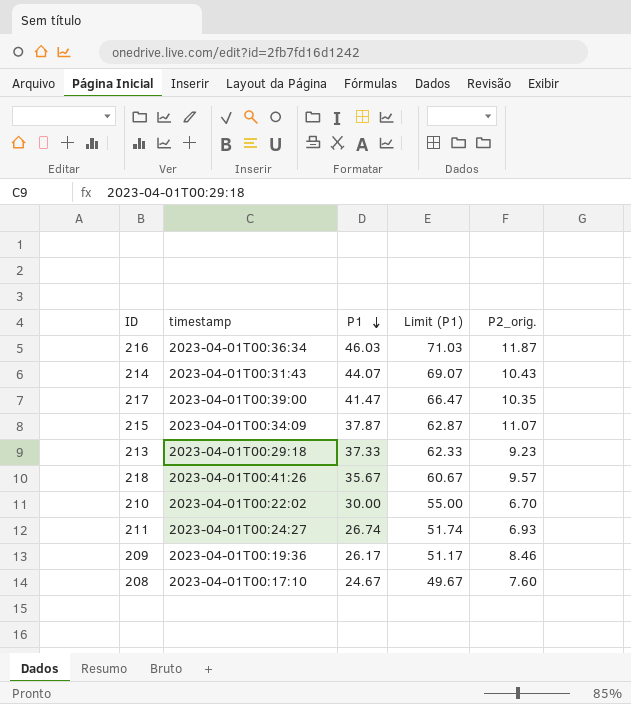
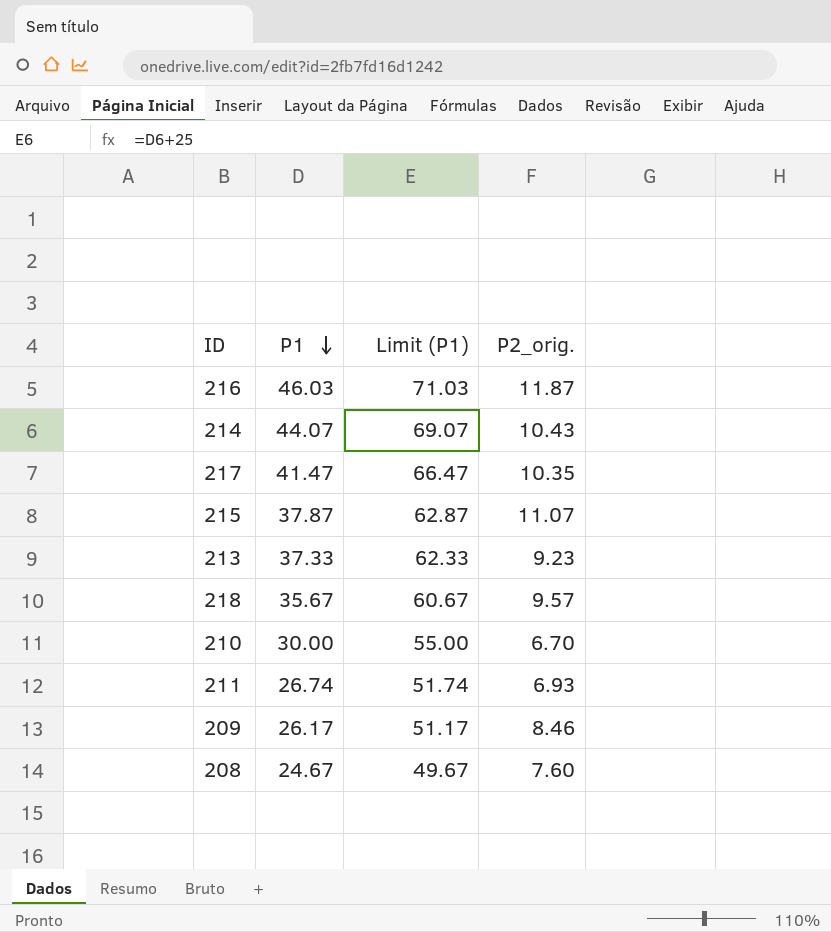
column timestamp | position: 2 -> none

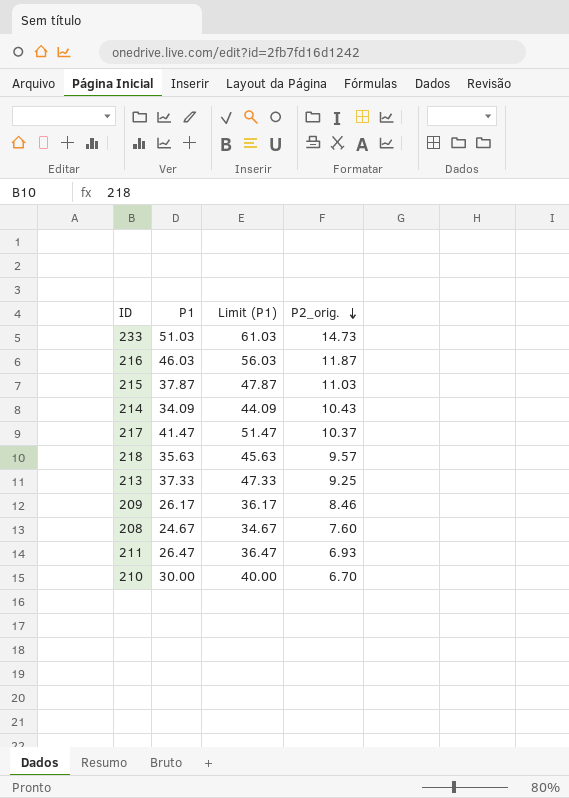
row order: P1 descending -> P2_orig. descending
column Limit (P1) | formula: [P1] + 25 -> [P1] + 10
row 233: none -> 51.03 | 61.03 | 14.73
215 | P2_orig.: 11.07 -> 11.03
214 | P1: 44.07 -> 34.09
217 | P2_orig.: 10.35 -> 10.37
218 | P1: 35.67 -> 35.63
213 | P2_orig.: 9.23 -> 9.25
211 | P1: 26.74 -> 26.47

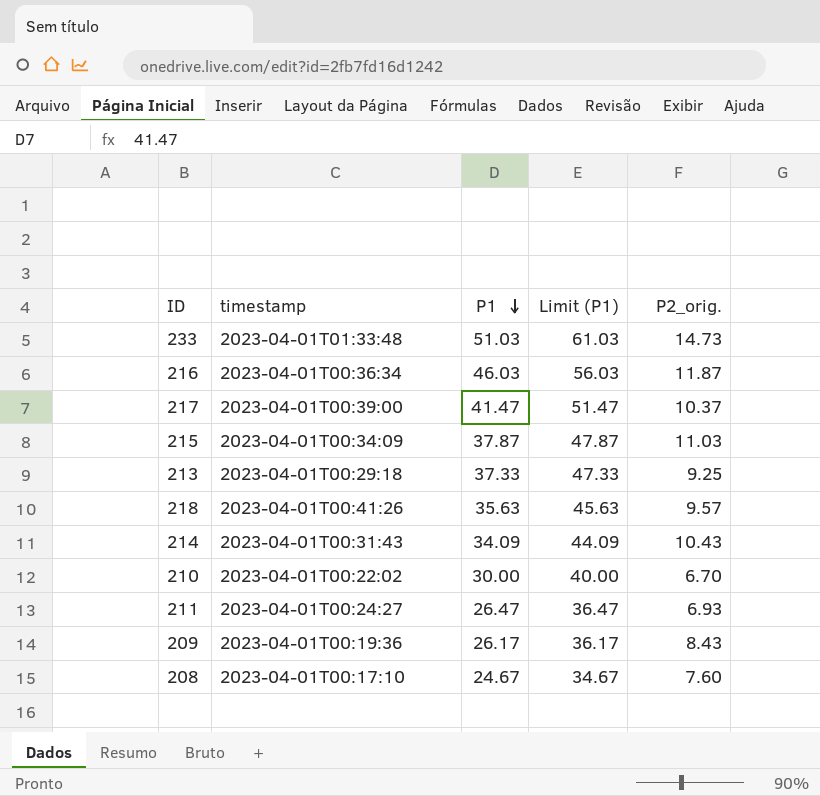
row order: P2_orig. descending -> P1 descending
column timestamp | position: none -> 2
209 | P2_orig.: 8.46 -> 8.43

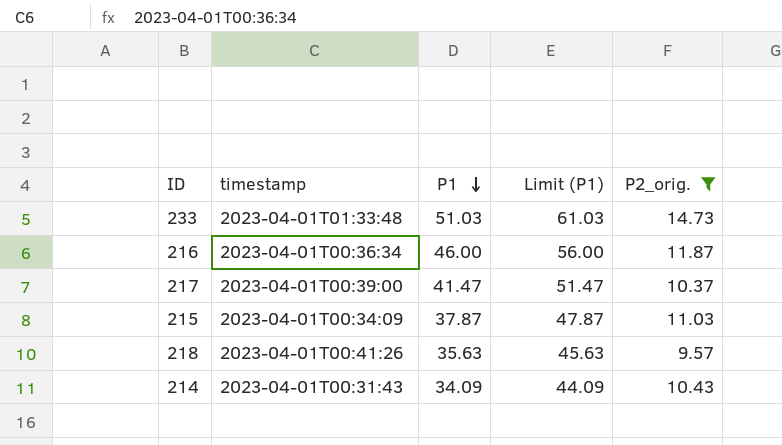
filter: none -> P2_orig. >= 9.57
216 | P1: 46.03 -> 46.00
216 | Limit (P1): 56.03 -> 56.00

